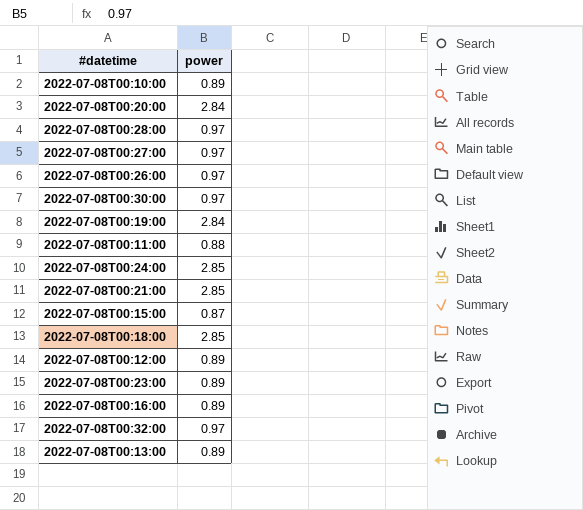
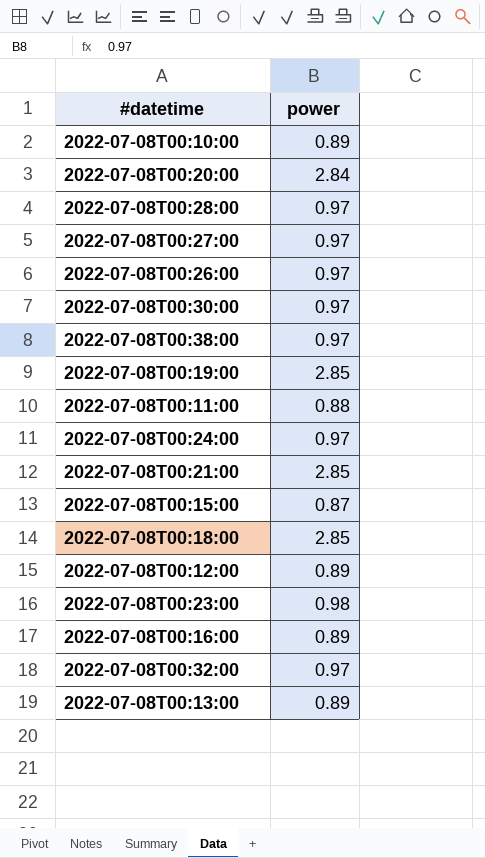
row 2022-07-08T00:38:00: none -> 0.97
2022-07-08T00:19:00 | power: 2.84 -> 2.85
2022-07-08T00:24:00 | power: 2.85 -> 0.97
2022-07-08T00:23:00 | power: 0.89 -> 0.98

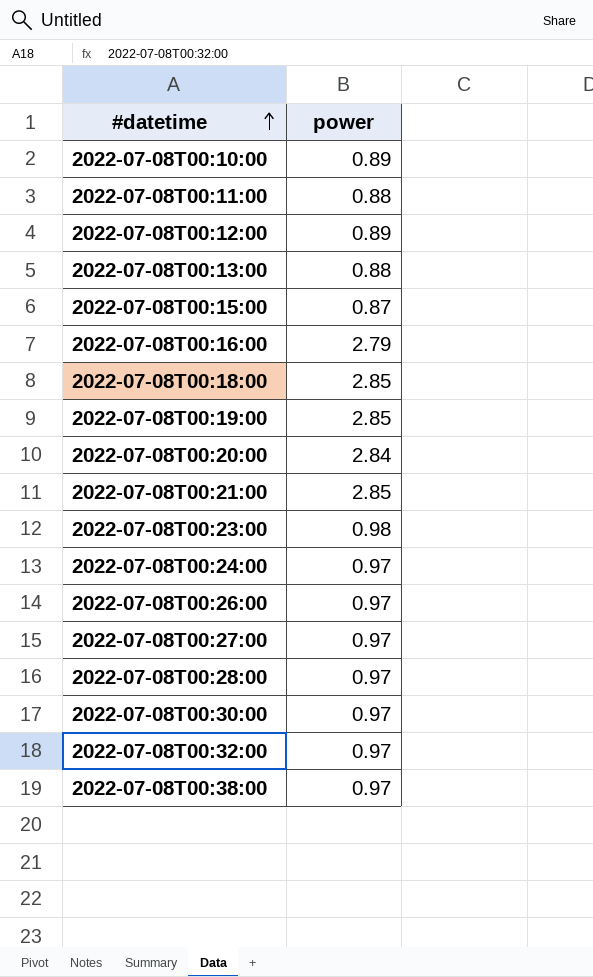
row order: none -> #datetime ascending
2022-07-08T00:13:00 | power: 0.89 -> 0.88
2022-07-08T00:16:00 | power: 0.89 -> 2.79

